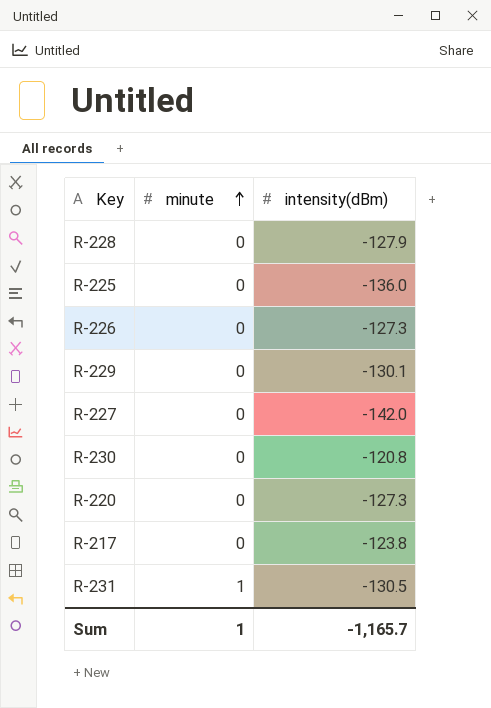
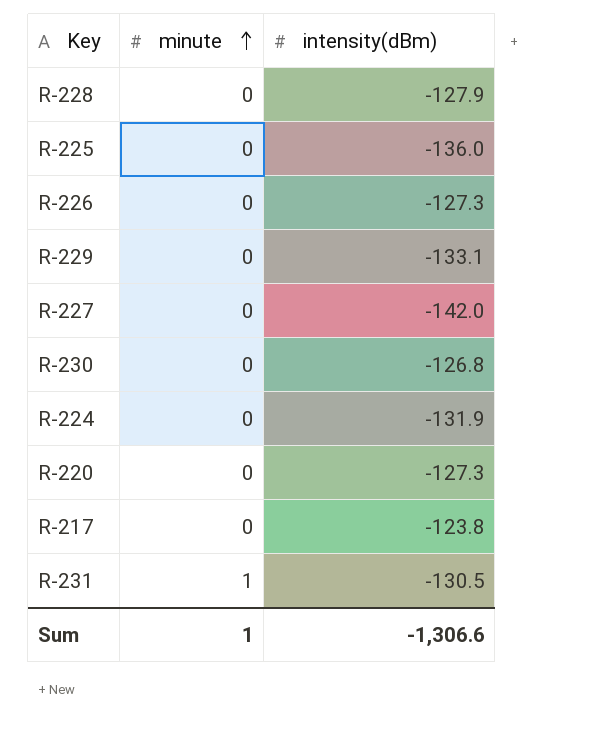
R-229 | intensity(dBm): -130.1 -> -133.1
R-230 | intensity(dBm): -120.8 -> -126.8
row R-224: none -> 0 | -131.9
Sum | intensity(dBm): -1,165.7 -> -1,306.6

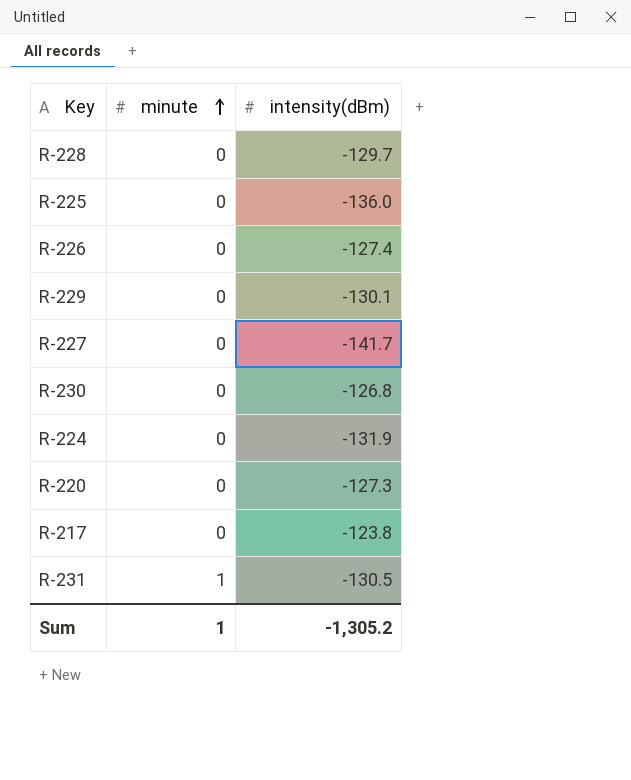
R-228 | intensity(dBm): -127.9 -> -129.7
R-226 | intensity(dBm): -127.3 -> -127.4
R-229 | intensity(dBm): -133.1 -> -130.1
R-227 | intensity(dBm): -142.0 -> -141.7
Sum | intensity(dBm): -1,306.6 -> -1,305.2

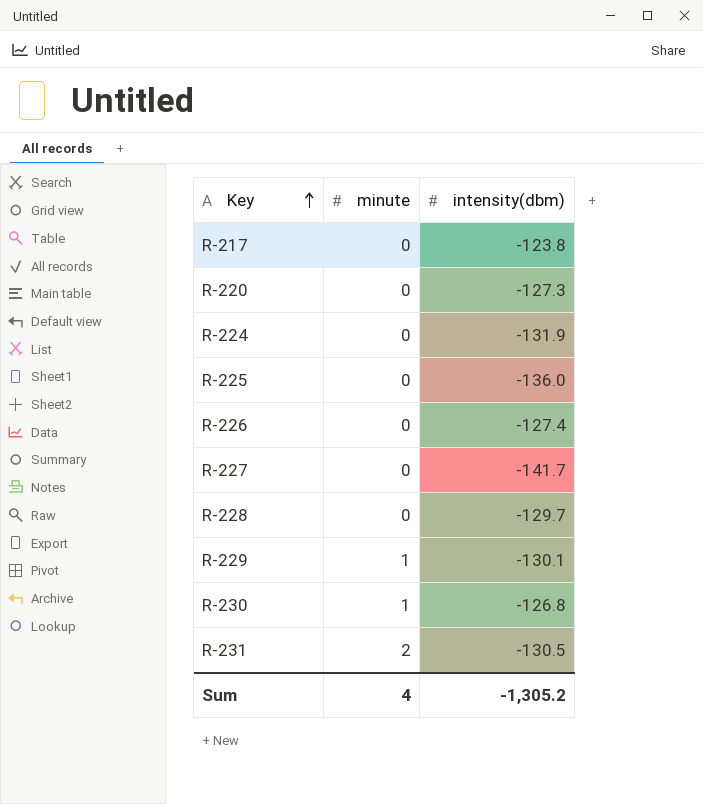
row order: minute ascending -> Key ascending
column name: intensity(dBm) -> intensity(dbm)
R-229 | minute: 0 -> 1
R-230 | minute: 0 -> 1
R-231 | minute: 1 -> 2
Sum | minute: 1 -> 4

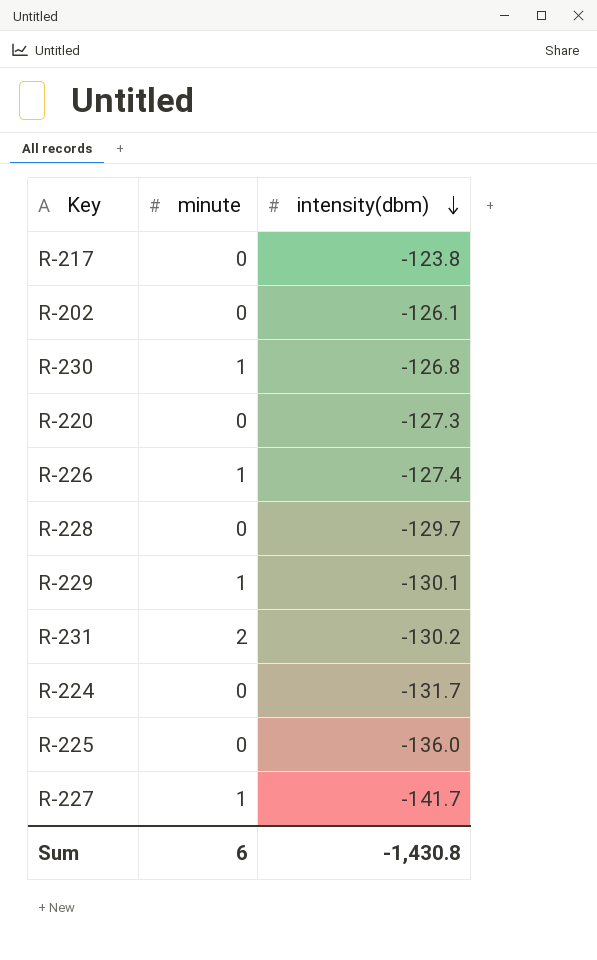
row order: Key ascending -> intensity(dbm) descending
row R-202: none -> 0 | -126.1
R-226 | minute: 0 -> 1
R-231 | intensity(dbm): -130.5 -> -130.2
R-224 | intensity(dbm): -131.9 -> -131.7
R-227 | minute: 0 -> 1
Sum | minute: 4 -> 6
Sum | intensity(dbm): -1,305.2 -> -1,430.8

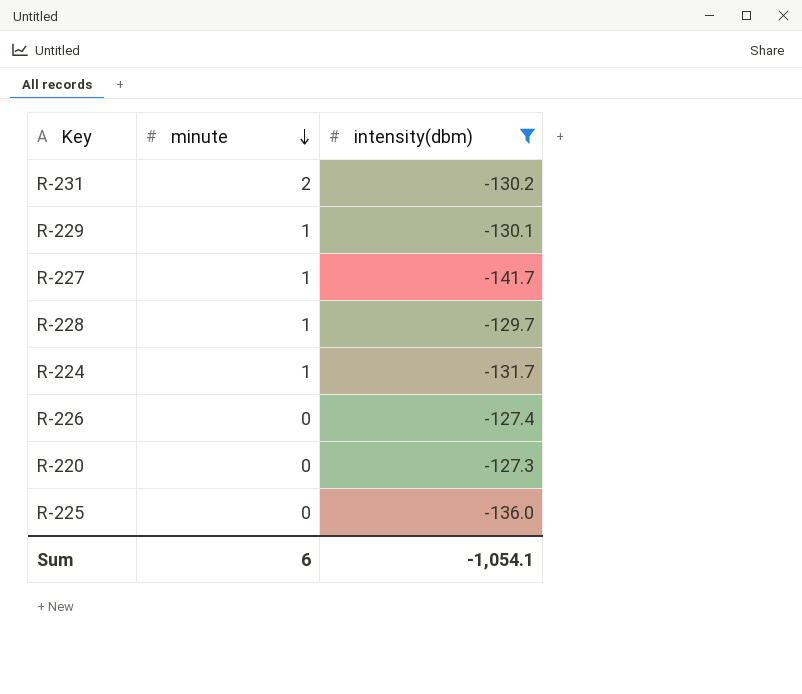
filter: none -> intensity(dbm) <= -127.3
row order: intensity(dbm) descending -> minute descending
R-228 | minute: 0 -> 1
R-224 | minute: 0 -> 1
R-226 | minute: 1 -> 0
Sum | intensity(dbm): -1,430.8 -> -1,054.1

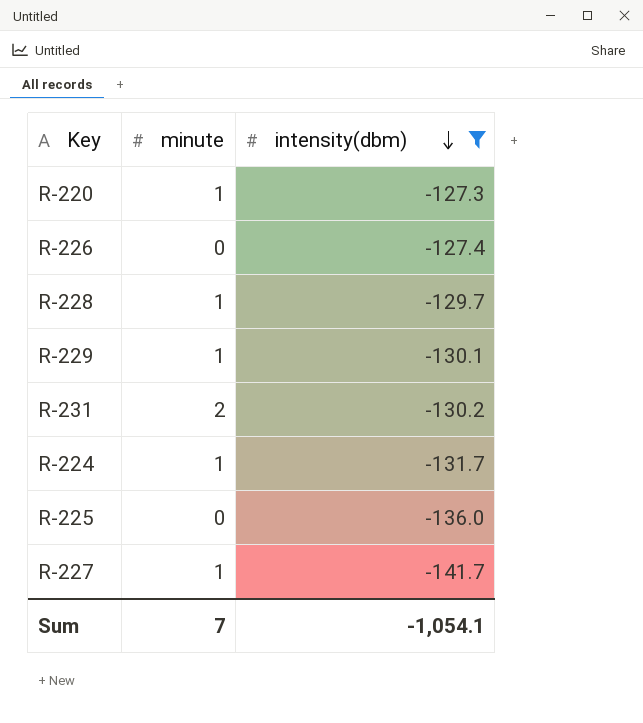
row order: minute descending -> intensity(dbm) descending
R-220 | minute: 0 -> 1
Sum | minute: 6 -> 7

